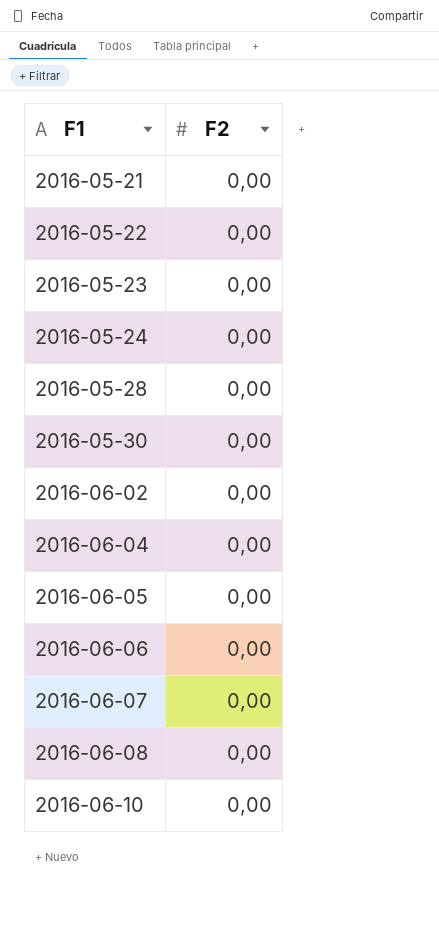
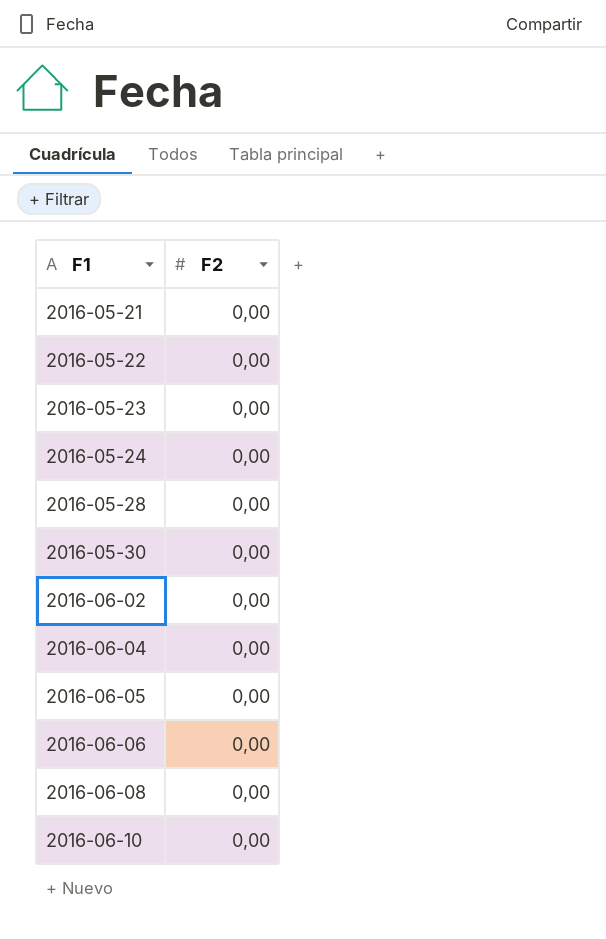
row 2016-06-07: 0,00 -> none

